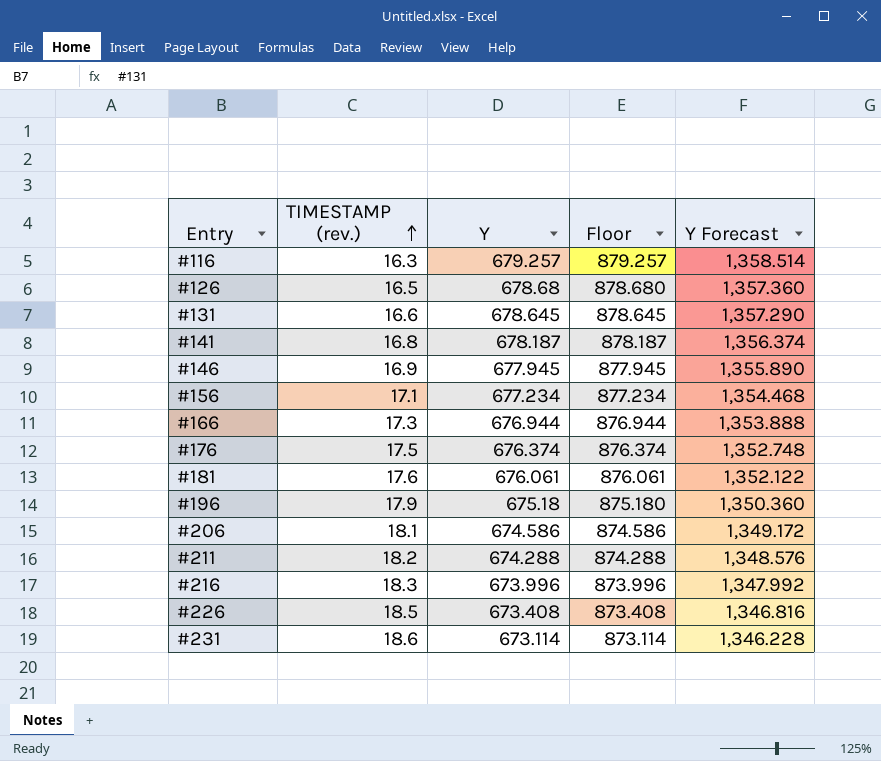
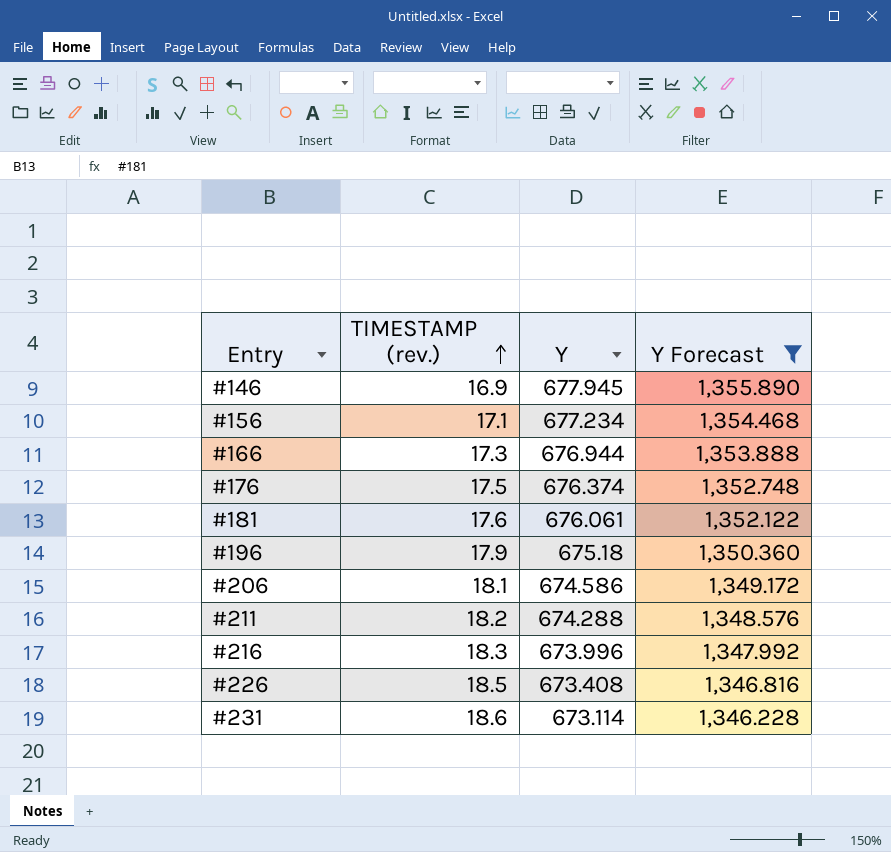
filter: none -> Y Forecast <= 1,355.890
column Floor | formula: [Y] + 200 -> none

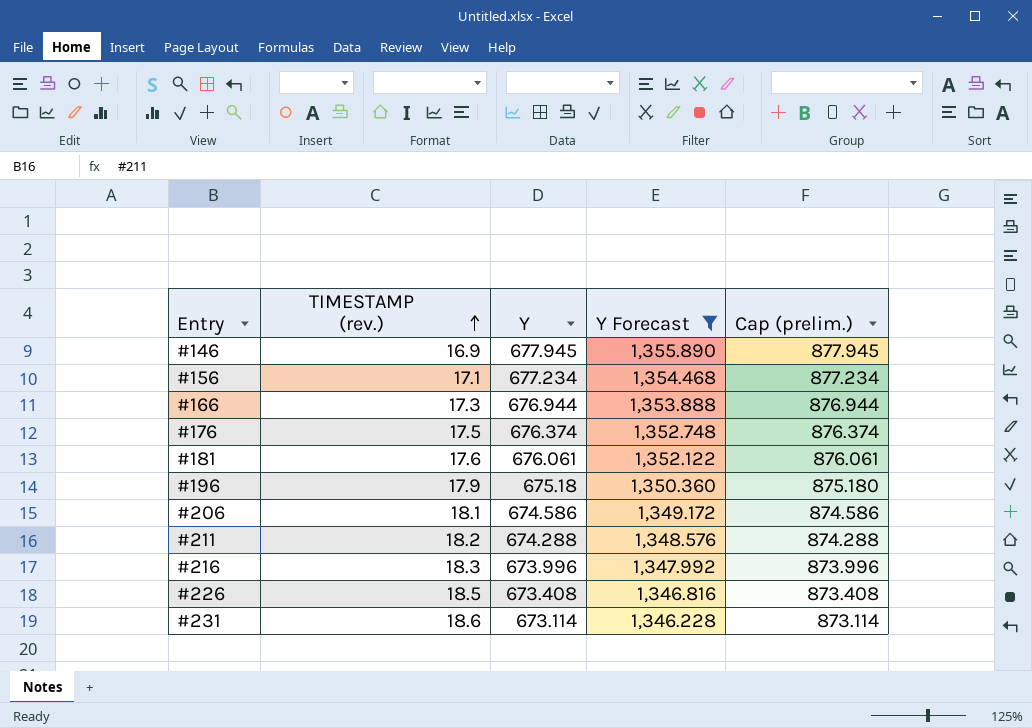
column Cap (prelim.) | formula: none -> [Y] + 200

